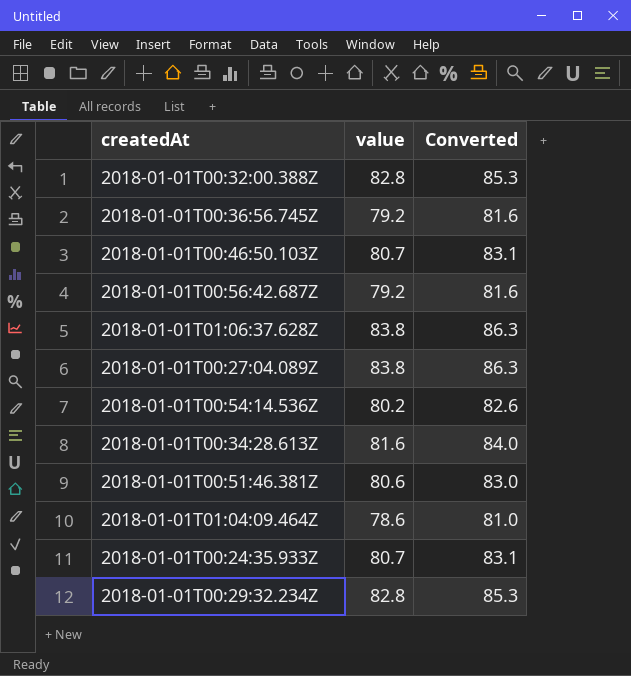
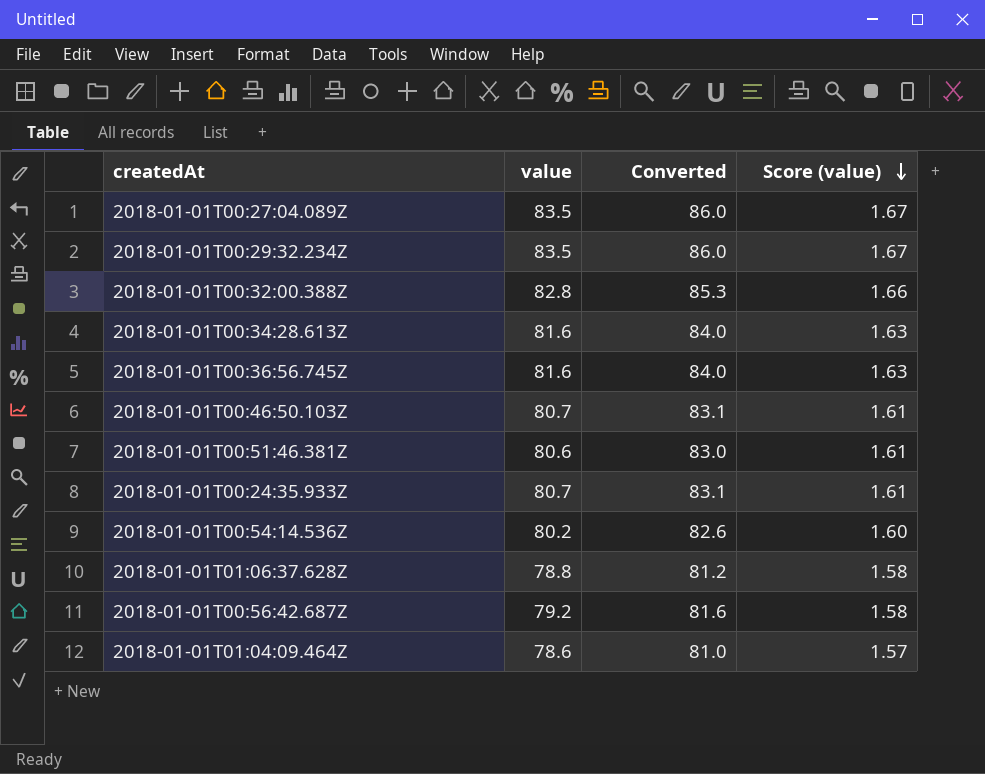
row order: none -> Score (value) descending
column Score (value) | formula: none -> [value] * 0.02
2018-01-01T00:27:04.089Z | value: 83.8 -> 83.5
2018-01-01T00:27:04.089Z | Converted: 86.3 -> 86.0
2018-01-01T00:29:32.234Z | value: 82.8 -> 83.5
2018-01-01T00:29:32.234Z | Converted: 85.3 -> 86.0
2018-01-01T00:36:56.745Z | value: 79.2 -> 81.6
2018-01-01T00:36:56.745Z | Converted: 81.6 -> 84.0
2018-01-01T01:06:37.628Z | value: 83.8 -> 78.8
2018-01-01T01:06:37.628Z | Converted: 86.3 -> 81.2

